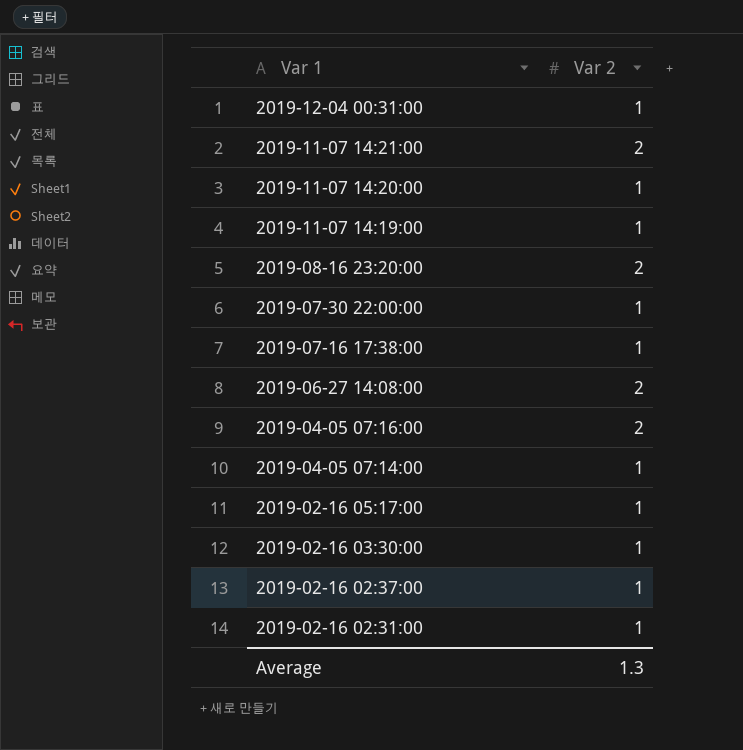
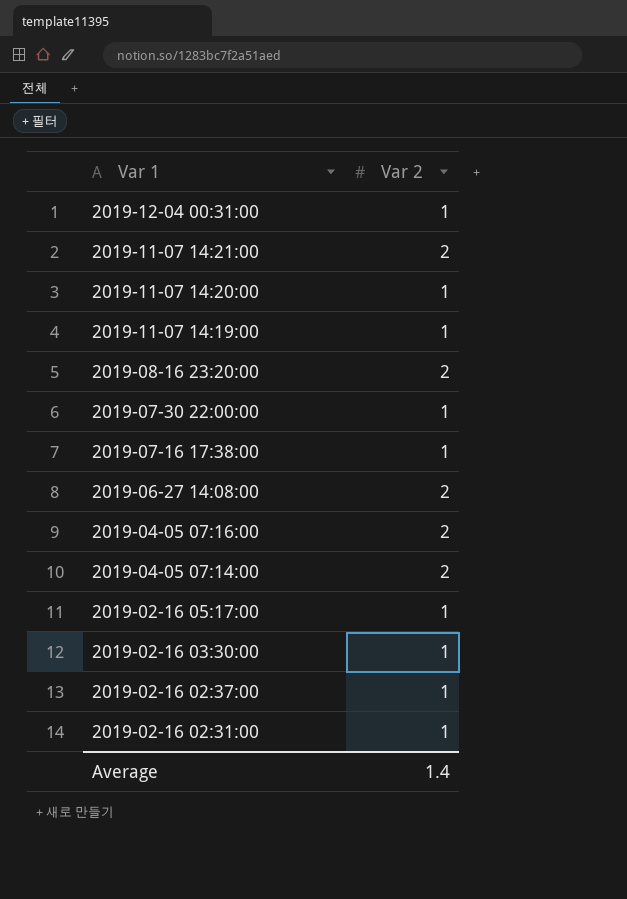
2019-04-05 07:14:00 | Var 2: 1 -> 2
Average | Var 2: 1.3 -> 1.4

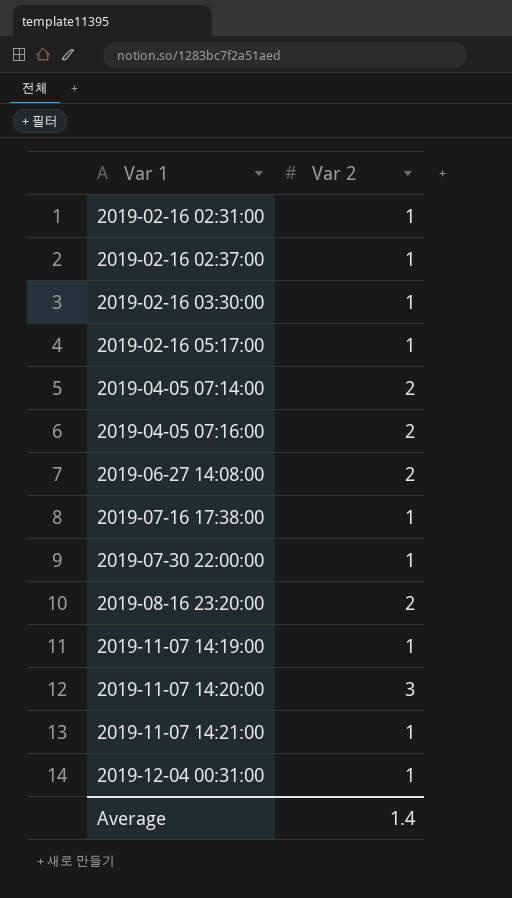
row order: Var 1 descending -> Var 1 ascending
2019-11-07 14:20:00 | Var 2: 1 -> 3
2019-11-07 14:21:00 | Var 2: 2 -> 1

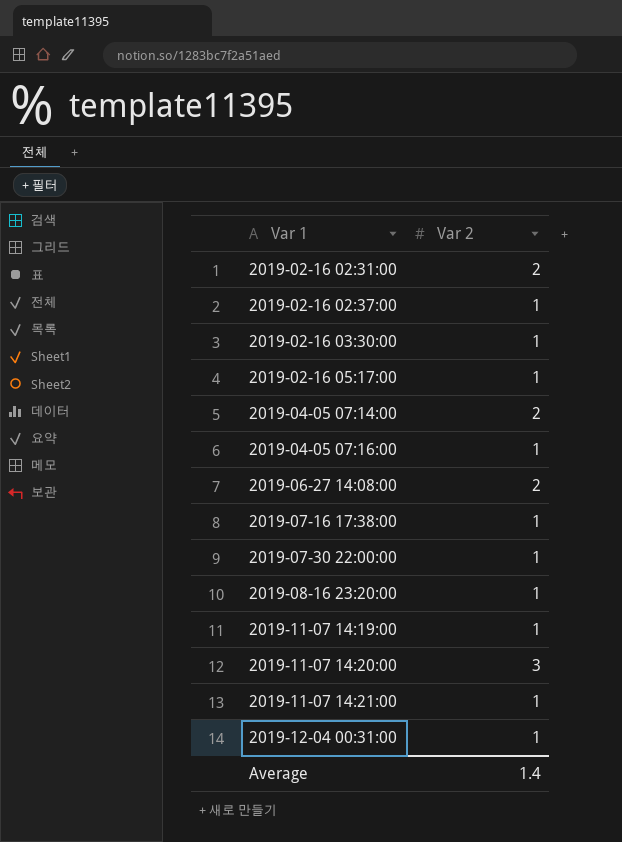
2019-02-16 02:31:00 | Var 2: 1 -> 2
2019-04-05 07:16:00 | Var 2: 2 -> 1
2019-08-16 23:20:00 | Var 2: 2 -> 1

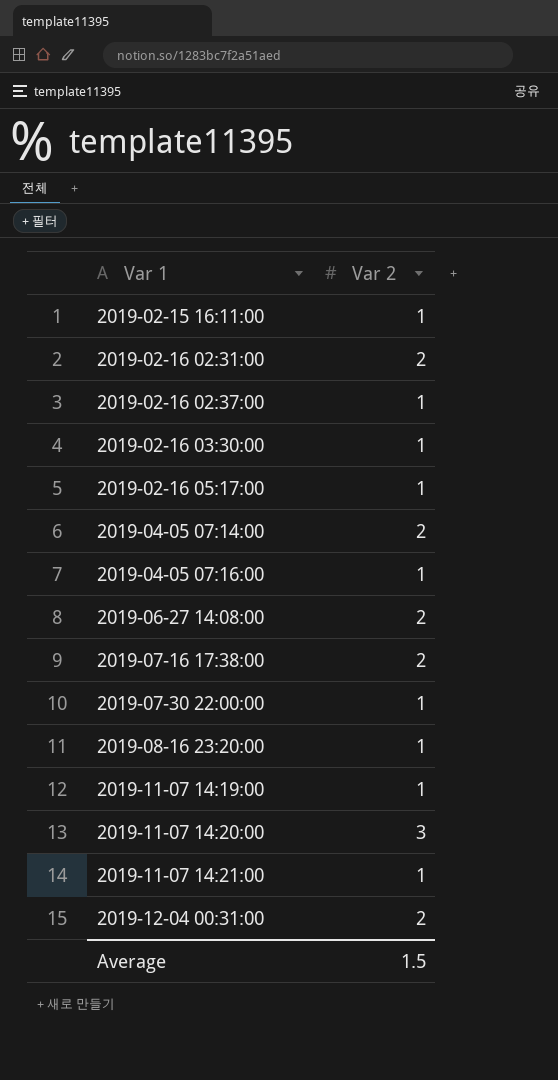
row 2019-02-15 16:11:00: none -> 1
2019-07-16 17:38:00 | Var 2: 1 -> 2
2019-12-04 00:31:00 | Var 2: 1 -> 2
Average | Var 2: 1.4 -> 1.5

